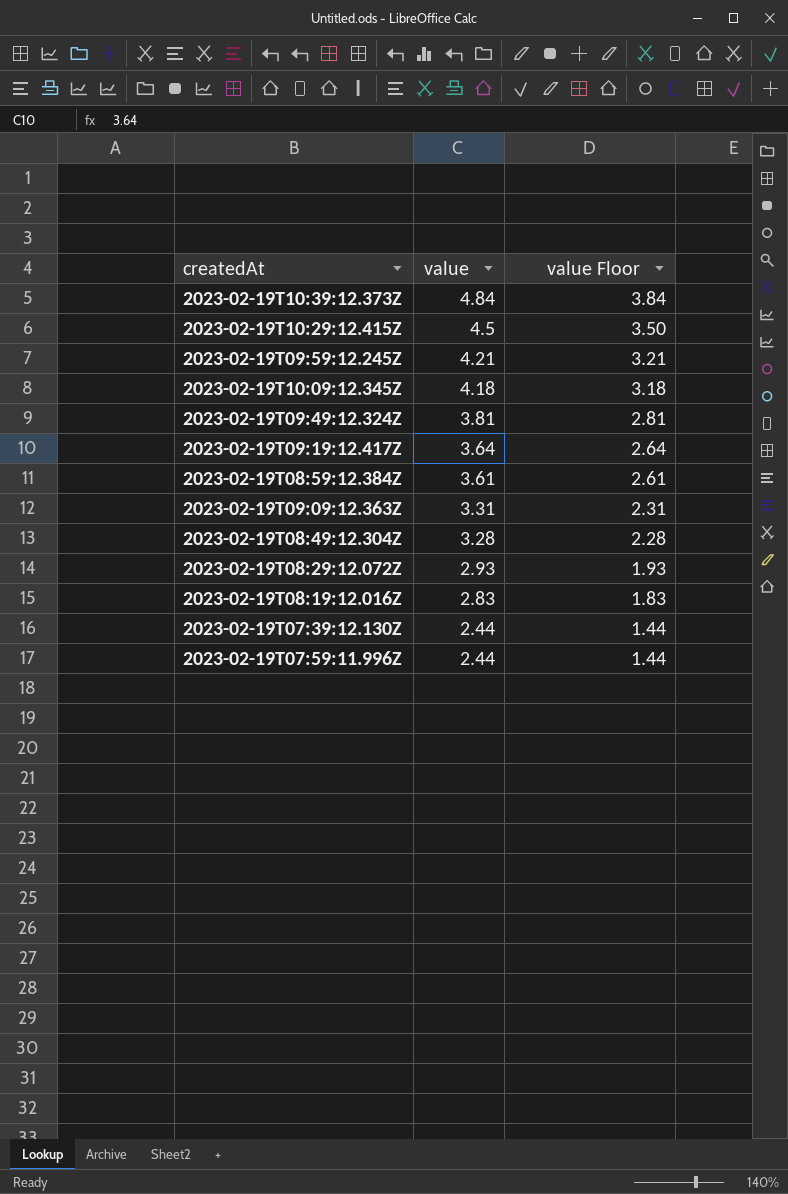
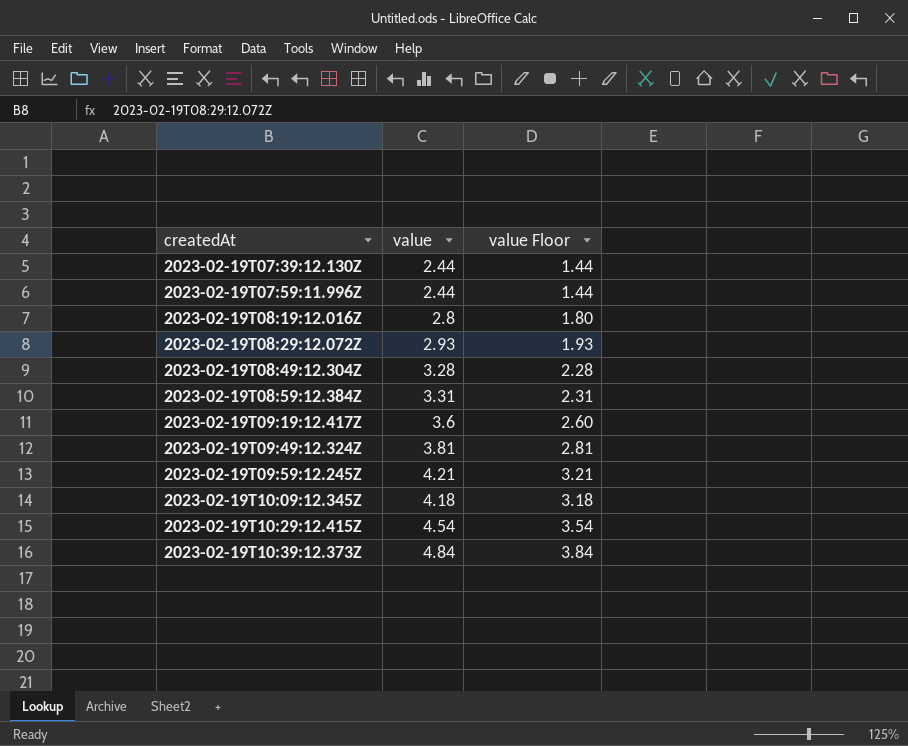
row order: value descending -> createdAt ascending
row 2023-02-19T09:09:12.363Z: 3.31 | 2.31 -> none
2023-02-19T08:19:12.016Z | value: 2.83 -> 2.8
2023-02-19T08:19:12.016Z | value Floor: 1.83 -> 1.80
2023-02-19T08:59:12.384Z | value: 3.61 -> 3.31
2023-02-19T08:59:12.384Z | value Floor: 2.61 -> 2.31
2023-02-19T09:19:12.417Z | value: 3.64 -> 3.6
2023-02-19T09:19:12.417Z | value Floor: 2.64 -> 2.60
2023-02-19T10:29:12.415Z | value: 4.5 -> 4.54
2023-02-19T10:29:12.415Z | value Floor: 3.50 -> 3.54

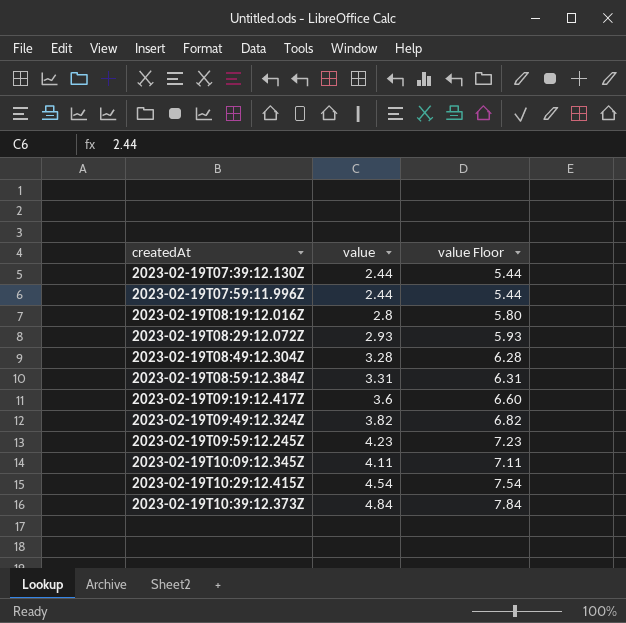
column value Floor | formula: [value] - 1 -> [value] + 3
2023-02-19T09:49:12.324Z | value: 3.81 -> 3.82
2023-02-19T09:59:12.245Z | value: 4.21 -> 4.23
2023-02-19T10:09:12.345Z | value: 4.18 -> 4.11

